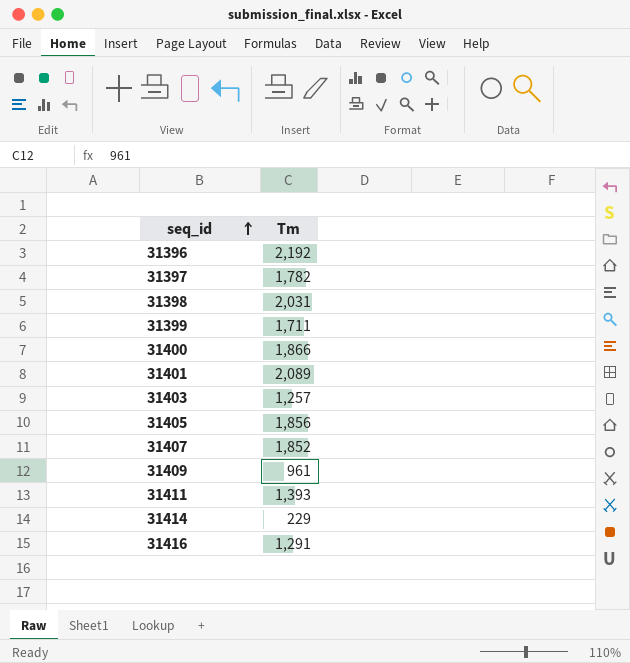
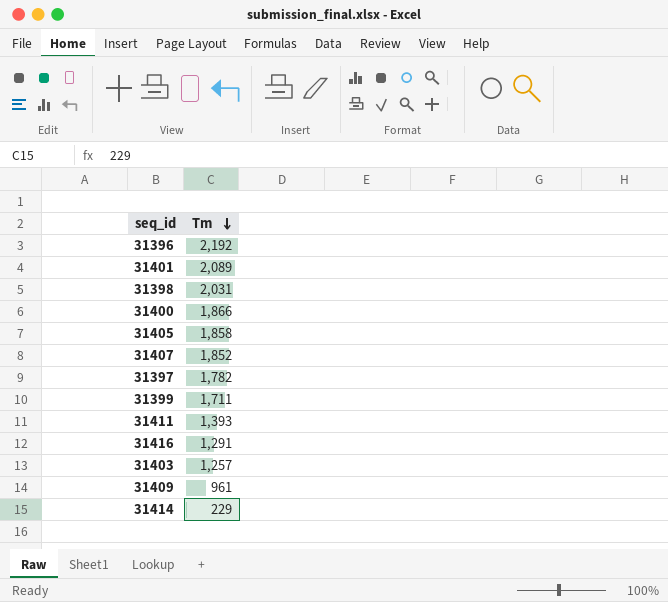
row order: seq_id ascending -> Tm descending
31405 | Tm: 1,856 -> 1,858

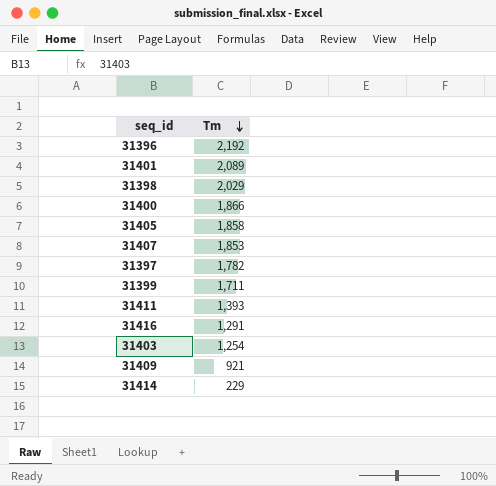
31398 | Tm: 2,031 -> 2,029
31407 | Tm: 1,852 -> 1,853
31403 | Tm: 1,257 -> 1,254
31409 | Tm: 961 -> 921

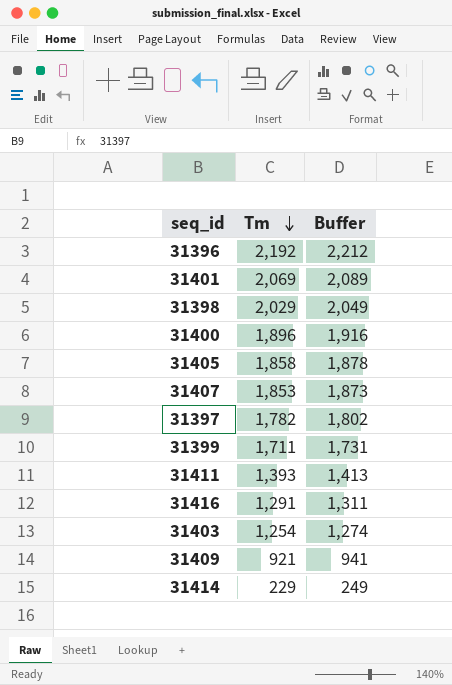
column Buffer | formula: none -> [Tm] + 20
31401 | Tm: 2,089 -> 2,069
31400 | Tm: 1,866 -> 1,896

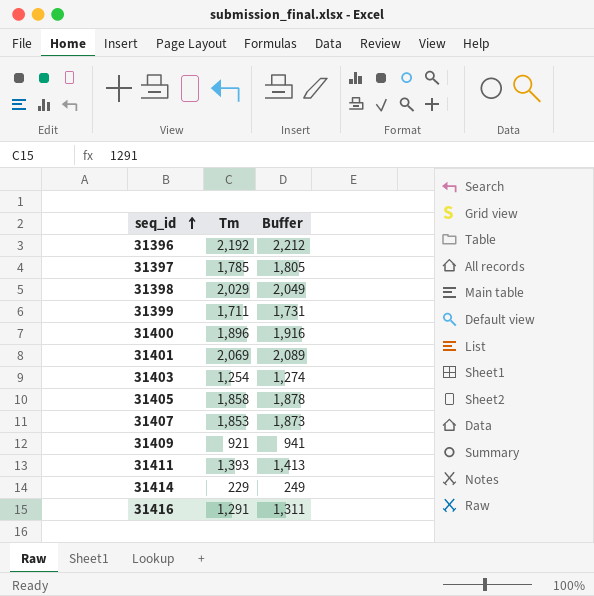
row order: Tm descending -> seq_id ascending
31397 | Tm: 1,782 -> 1,785
31397 | Buffer: 1,802 -> 1,805

